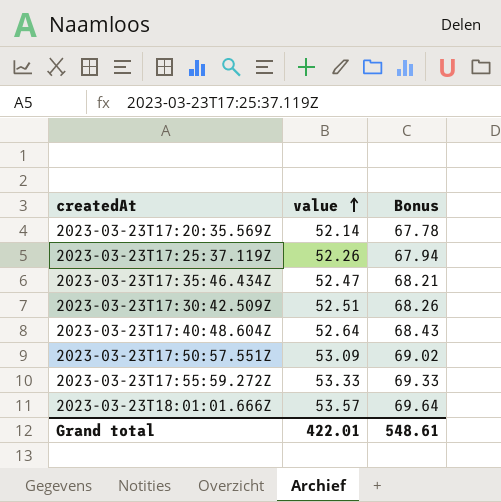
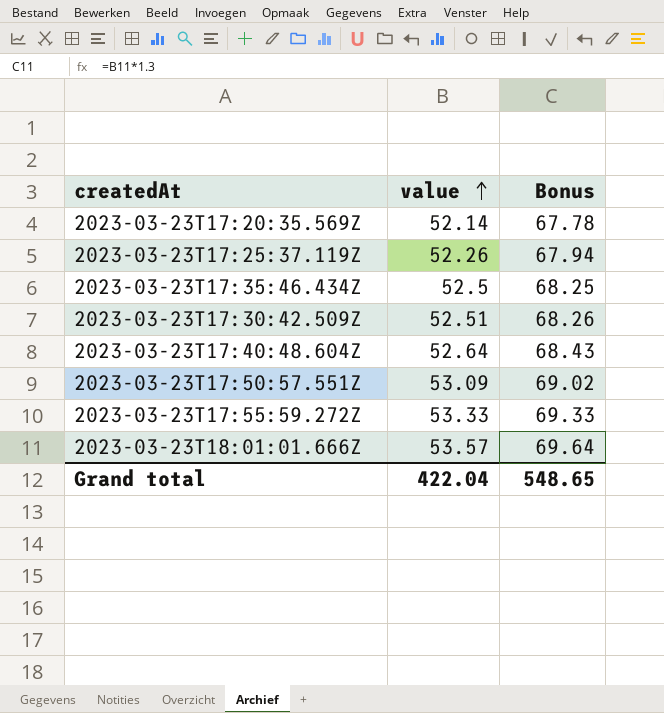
2023-03-23T17:35:46.434Z | value: 52.47 -> 52.5
2023-03-23T17:35:46.434Z | Bonus: 68.21 -> 68.25
Grand total | value: 422.01 -> 422.04
Grand total | Bonus: 548.61 -> 548.65

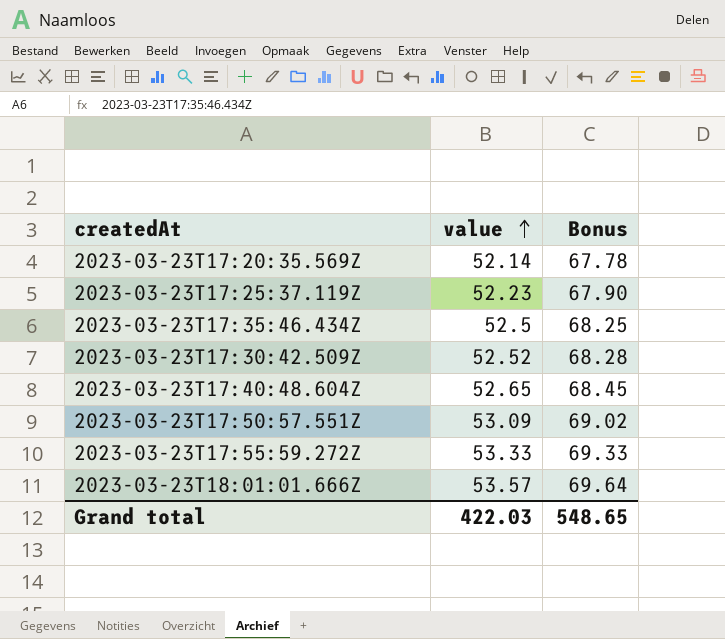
2023-03-23T17:25:37.119Z | value: 52.26 -> 52.23
2023-03-23T17:25:37.119Z | Bonus: 67.94 -> 67.90
2023-03-23T17:30:42.509Z | value: 52.51 -> 52.52
2023-03-23T17:30:42.509Z | Bonus: 68.26 -> 68.28
2023-03-23T17:40:48.604Z | value: 52.64 -> 52.65
2023-03-23T17:40:48.604Z | Bonus: 68.43 -> 68.45
Grand total | value: 422.04 -> 422.03

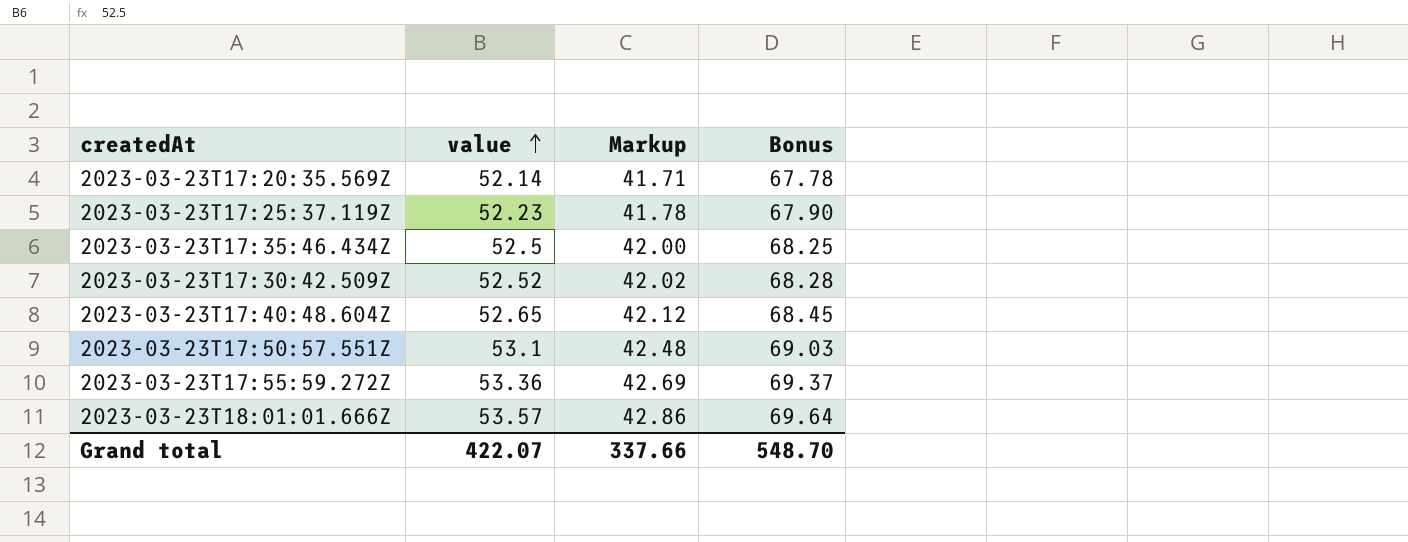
column Markup | formula: none -> [value] * 0.8
2023-03-23T17:50:57.551Z | value: 53.09 -> 53.1
2023-03-23T17:50:57.551Z | Bonus: 69.02 -> 69.03
2023-03-23T17:55:59.272Z | value: 53.33 -> 53.36
2023-03-23T17:55:59.272Z | Bonus: 69.33 -> 69.37
Grand total | value: 422.03 -> 422.07
Grand total | Bonus: 548.65 -> 548.70

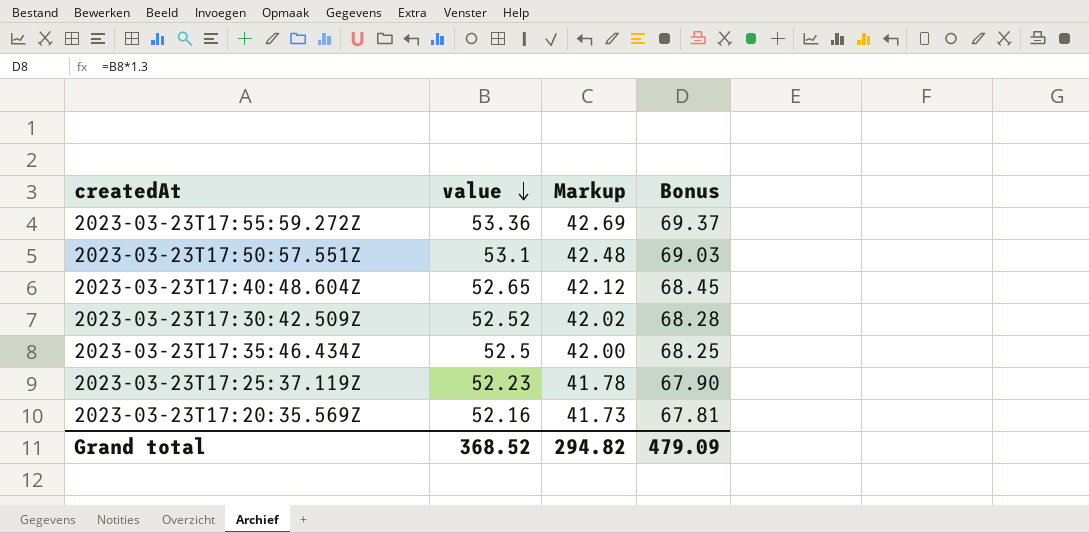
row order: value ascending -> value descending
row 2023-03-23T18:01:01.666Z: 53.57 | 42.86 | 69.64 -> none
2023-03-23T17:20:35.569Z | value: 52.14 -> 52.16
2023-03-23T17:20:35.569Z | Markup: 41.71 -> 41.73
2023-03-23T17:20:35.569Z | Bonus: 67.78 -> 67.81
Grand total | value: 422.07 -> 368.52
Grand total | Markup: 337.66 -> 294.82
Grand total | Bonus: 548.70 -> 479.09

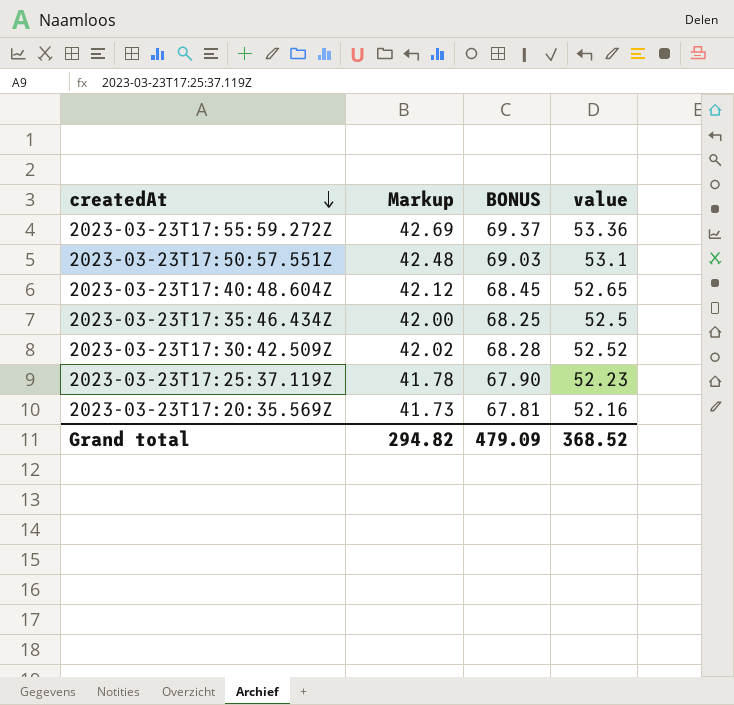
row order: value descending -> createdAt descending
column name: Bonus -> BONUS
column value | position: 2 -> 4

